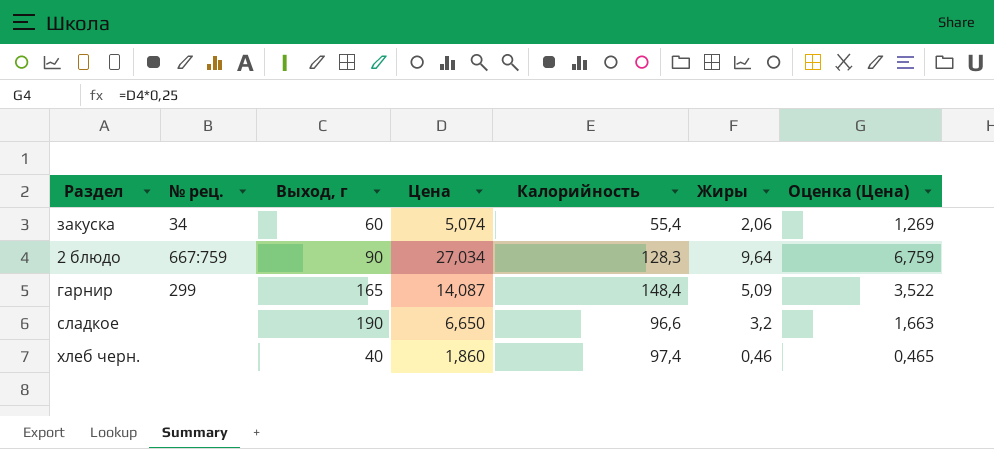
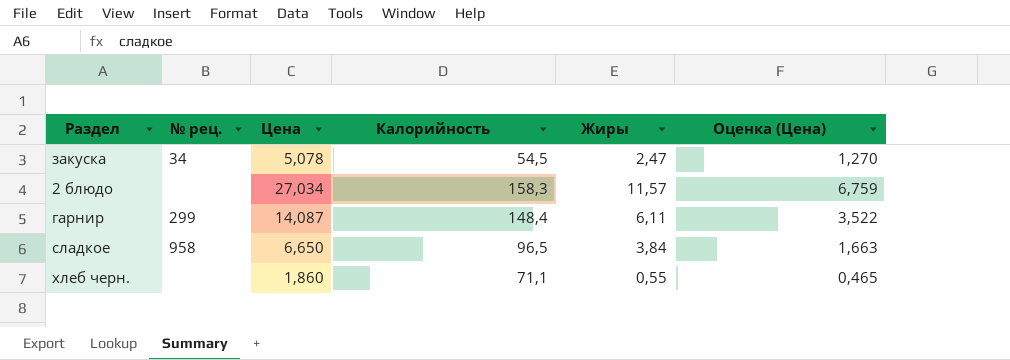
column Выход, г | position: 3 -> none
закуска | Цена: 5,074 -> 5,078
закуска | Калорийность: 55,4 -> 54,5
закуска | Жиры: 2,06 -> 2,47
закуска | Оценка (Цена): 1,269 -> 1,270
2 блюдо | № рец.: 667:759 -> none
2 блюдо | Калорийность: 128,3 -> 158,3
2 блюдо | Жиры: 9,64 -> 11,57
гарнир | Жиры: 5,09 -> 6,11
сладкое | № рец.: none -> 958
сладкое | Калорийность: 96,6 -> 96,5
сладкое | Жиры: 3,2 -> 3,84
хлеб черн. | Калорийность: 97,4 -> 71,1
хлеб черн. | Жиры: 0,46 -> 0,55

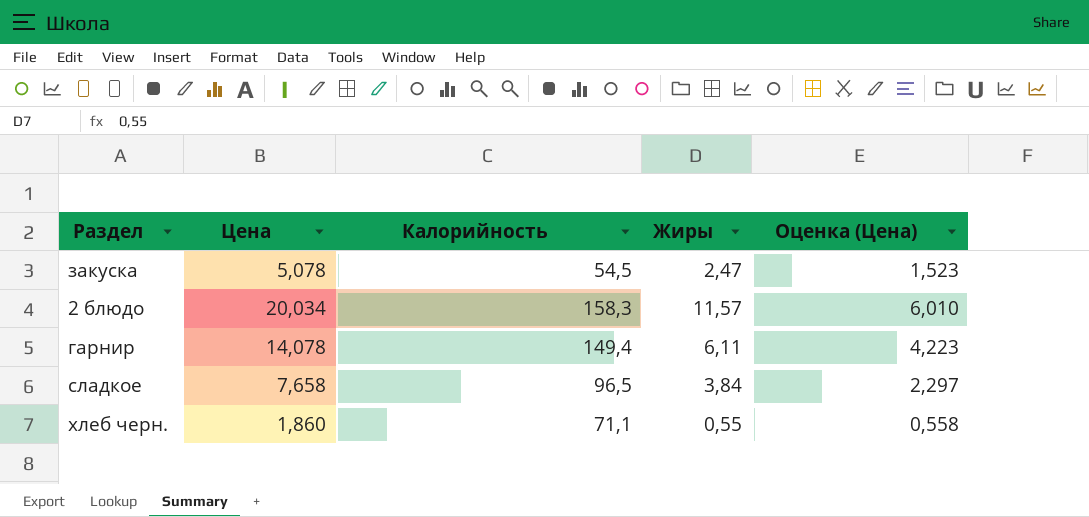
column № рец. | position: 2 -> none
column Оценка (Цена) | formula: [Цена] * 0,25 -> [Цена] * 0,3
2 блюдо | Цена: 27,034 -> 20,034
гарнир | Цена: 14,087 -> 14,078
гарнир | Калорийность: 148,4 -> 149,4
сладкое | Цена: 6,650 -> 7,658

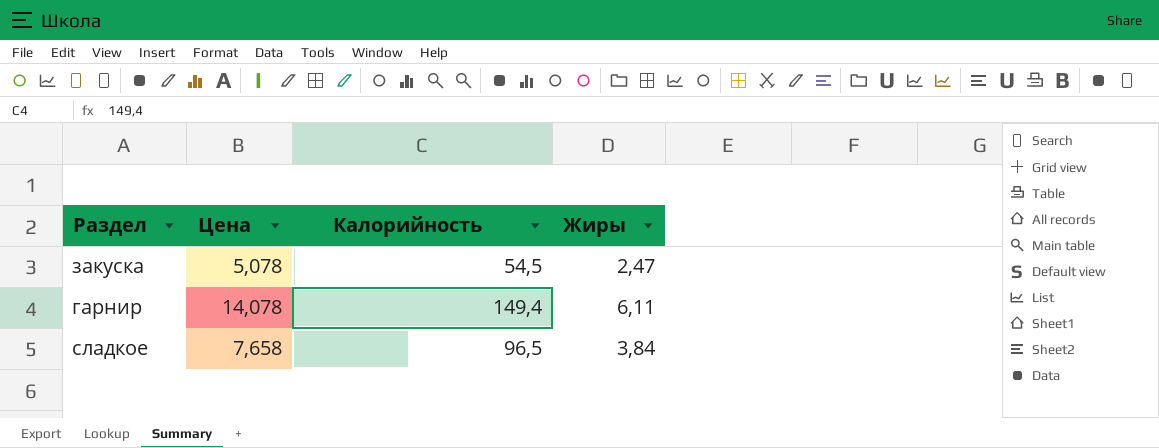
column Оценка (Цена) | formula: [Цена] * 0,3 -> none
row 2 блюдо: 20,034 | 158,3 | 11,57 | 6,010 -> none
row хлеб черн.: 1,860 | 71,1 | 0,55 | 0,558 -> none

